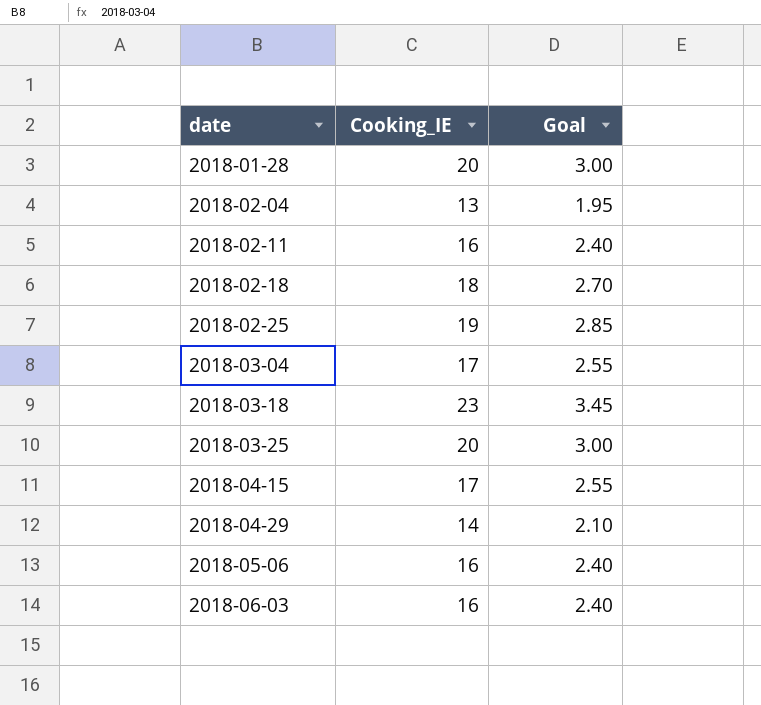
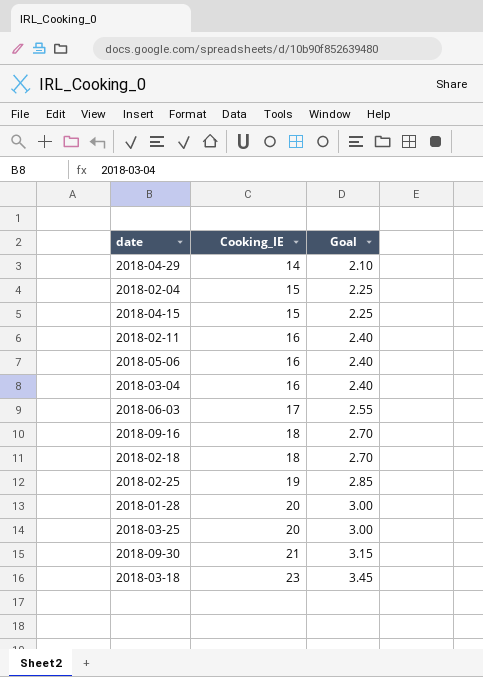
row order: date ascending -> Cooking_IE ascending
2018-02-04 | Cooking_IE: 13 -> 15
2018-02-04 | Goal: 1.95 -> 2.25
2018-04-15 | Cooking_IE: 17 -> 15
2018-04-15 | Goal: 2.55 -> 2.25
2018-03-04 | Cooking_IE: 17 -> 16
2018-03-04 | Goal: 2.55 -> 2.40
2018-06-03 | Cooking_IE: 16 -> 17
2018-06-03 | Goal: 2.40 -> 2.55
row 2018-09-16: none -> 18 | 2.70
row 2018-09-30: none -> 21 | 3.15

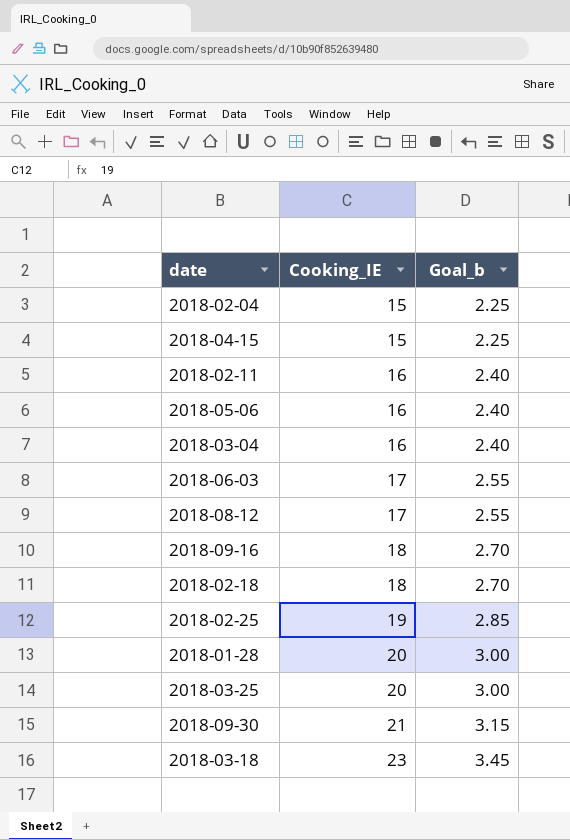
column name: Goal -> Goal_b
row 2018-04-29: 14 | 2.10 -> none
row 2018-08-12: none -> 17 | 2.55

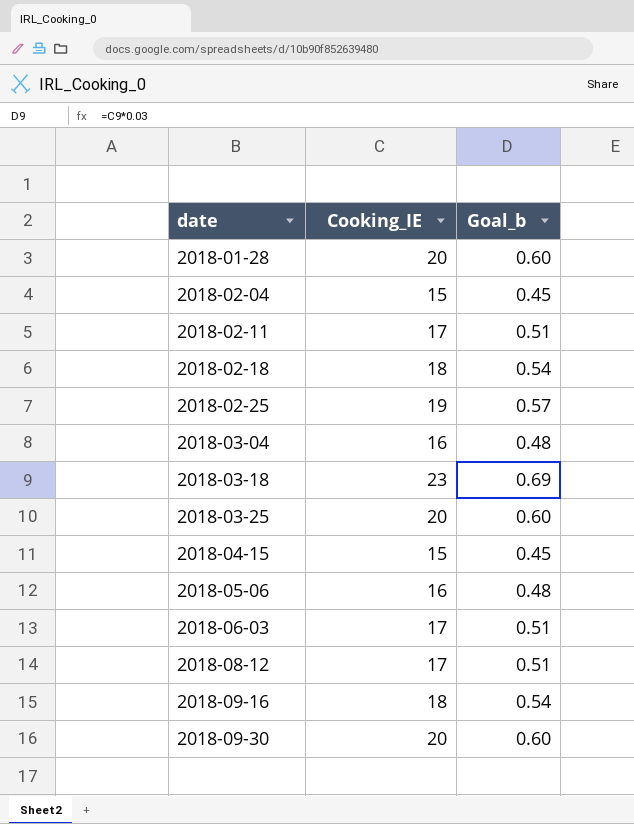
row order: Cooking_IE ascending -> date ascending
column Goal_b | formula: [Cooking_IE] * 0.15 -> [Cooking_IE] * 0.03
2018-02-11 | Cooking_IE: 16 -> 17
2018-09-30 | Cooking_IE: 21 -> 20

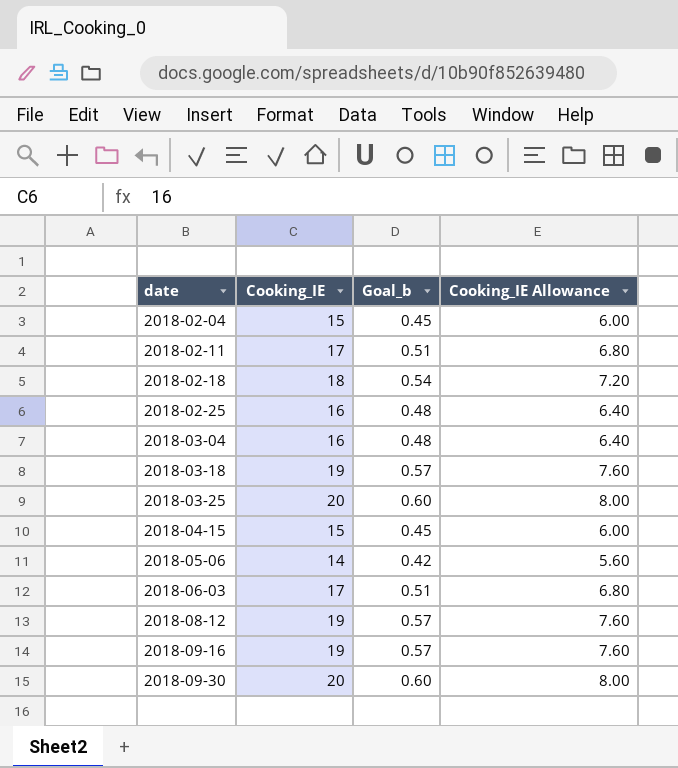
column Cooking_IE Allowance | formula: none -> [Cooking_IE] * 0.4
row 2018-01-28: 20 | 0.60 -> none
2018-02-25 | Cooking_IE: 19 -> 16
2018-02-25 | Goal_b: 0.57 -> 0.48
2018-03-18 | Cooking_IE: 23 -> 19
2018-03-18 | Goal_b: 0.69 -> 0.57
2018-05-06 | Cooking_IE: 16 -> 14
2018-05-06 | Goal_b: 0.48 -> 0.42
2018-08-12 | Cooking_IE: 17 -> 19
2018-08-12 | Goal_b: 0.51 -> 0.57
2018-09-16 | Cooking_IE: 18 -> 19
2018-09-16 | Goal_b: 0.54 -> 0.57

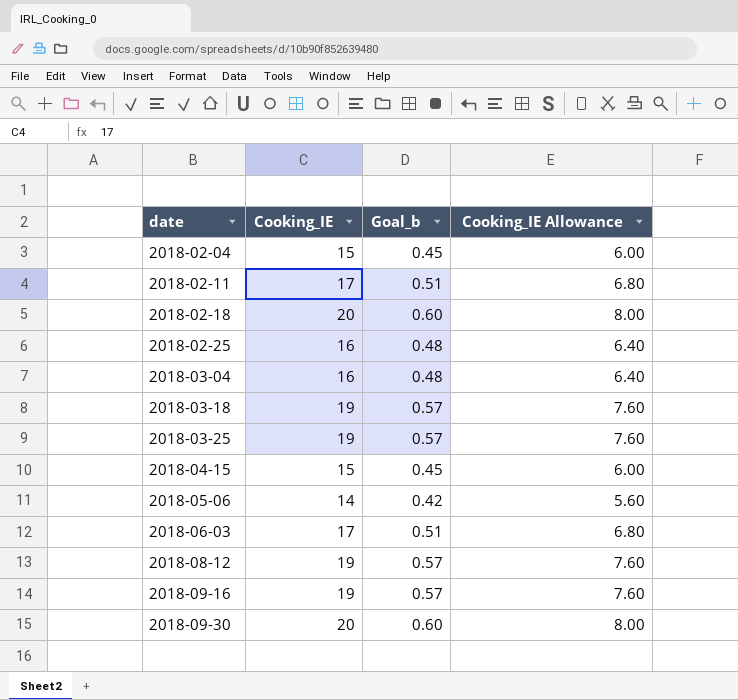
2018-02-18 | Cooking_IE: 18 -> 20
2018-02-18 | Goal_b: 0.54 -> 0.60
2018-02-18 | Cooking_IE Allowance: 7.20 -> 8.00
2018-03-25 | Cooking_IE: 20 -> 19
2018-03-25 | Goal_b: 0.60 -> 0.57
2018-03-25 | Cooking_IE Allowance: 8.00 -> 7.60

